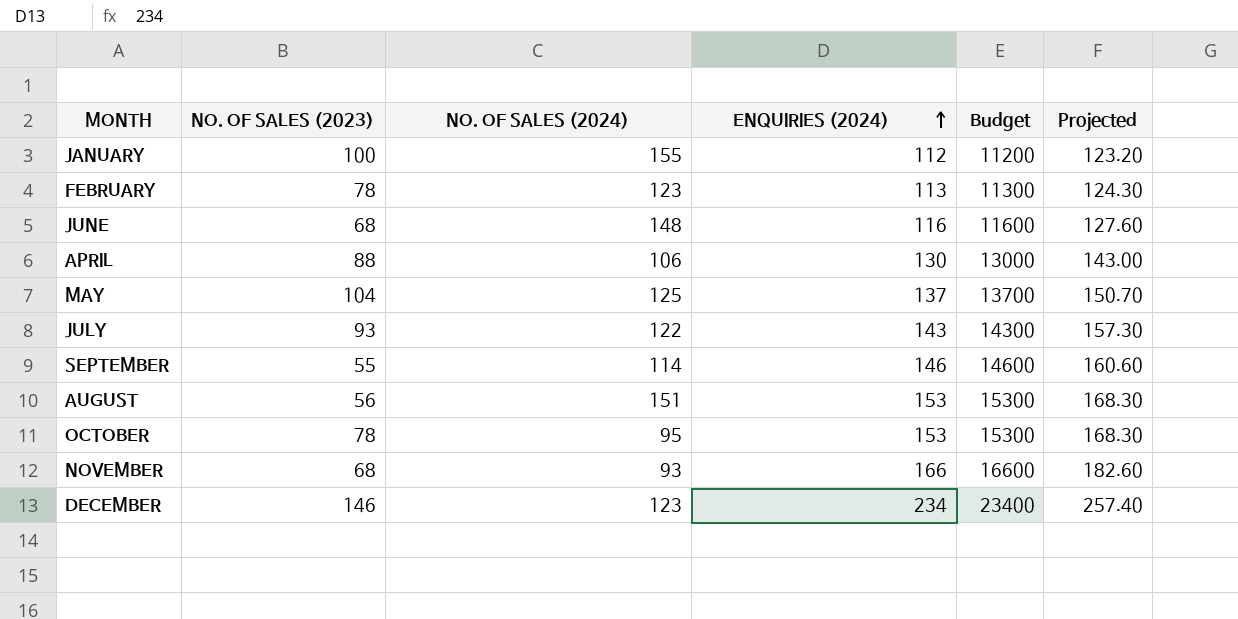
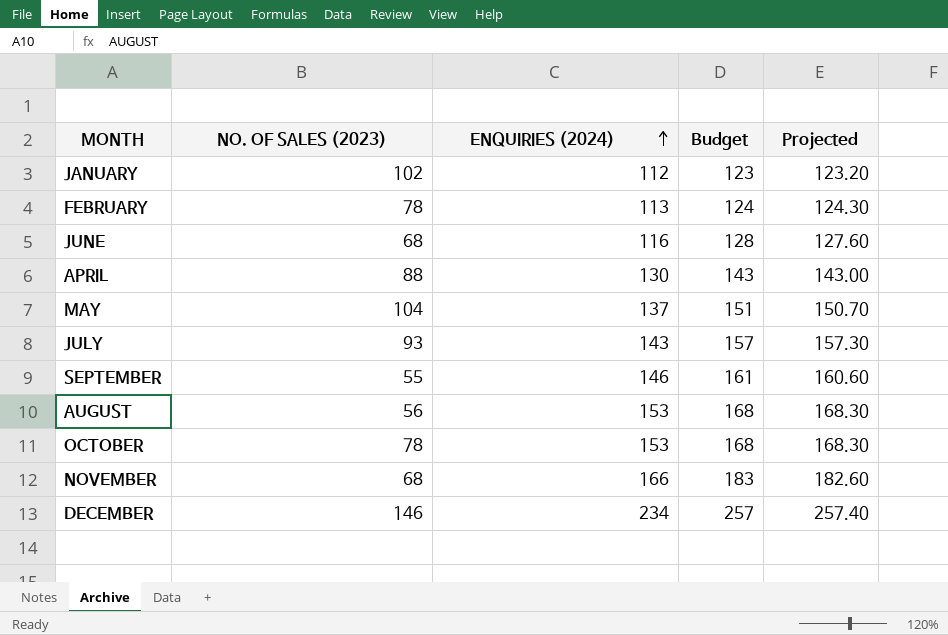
column NO. OF SALES (2024) | position: 3 -> none
column Budget | formula: [ENQUIRIES (2024)] * 100 -> [ENQUIRIES (2024)] * 1.1
JANUARY | NO. OF SALES (2023): 100 -> 102

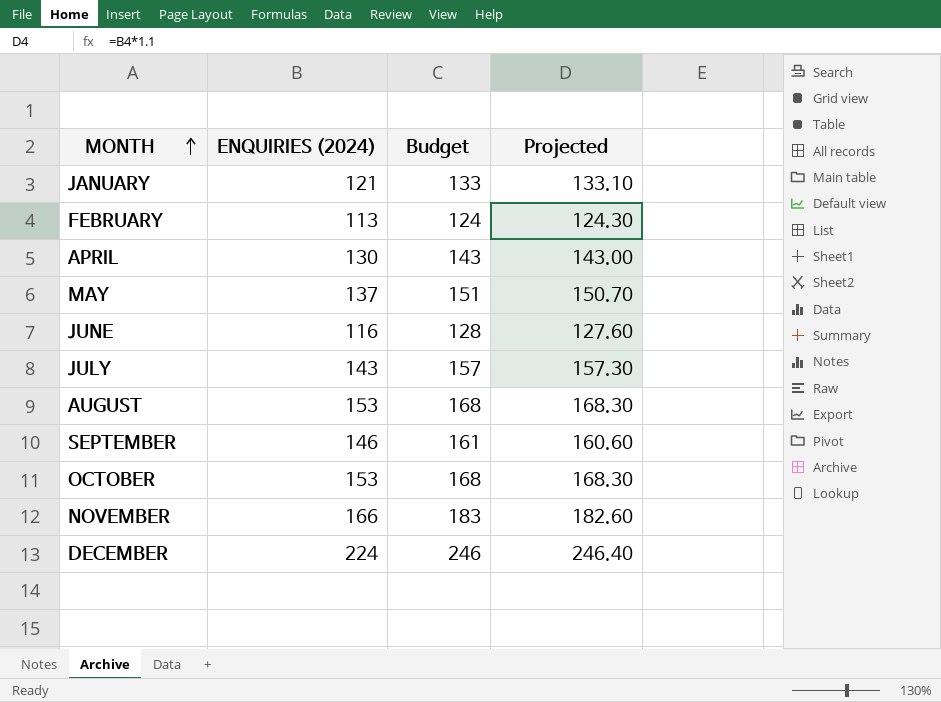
row order: ENQUIRIES (2024) ascending -> MONTH ascending
column NO. OF SALES (2023) | position: 2 -> none
JANUARY | ENQUIRIES (2024): 112 -> 121
JANUARY | Budget: 123 -> 133
JANUARY | Projected: 123.20 -> 133.10
DECEMBER | ENQUIRIES (2024): 234 -> 224
DECEMBER | Budget: 257 -> 246
DECEMBER | Projected: 257.40 -> 246.40

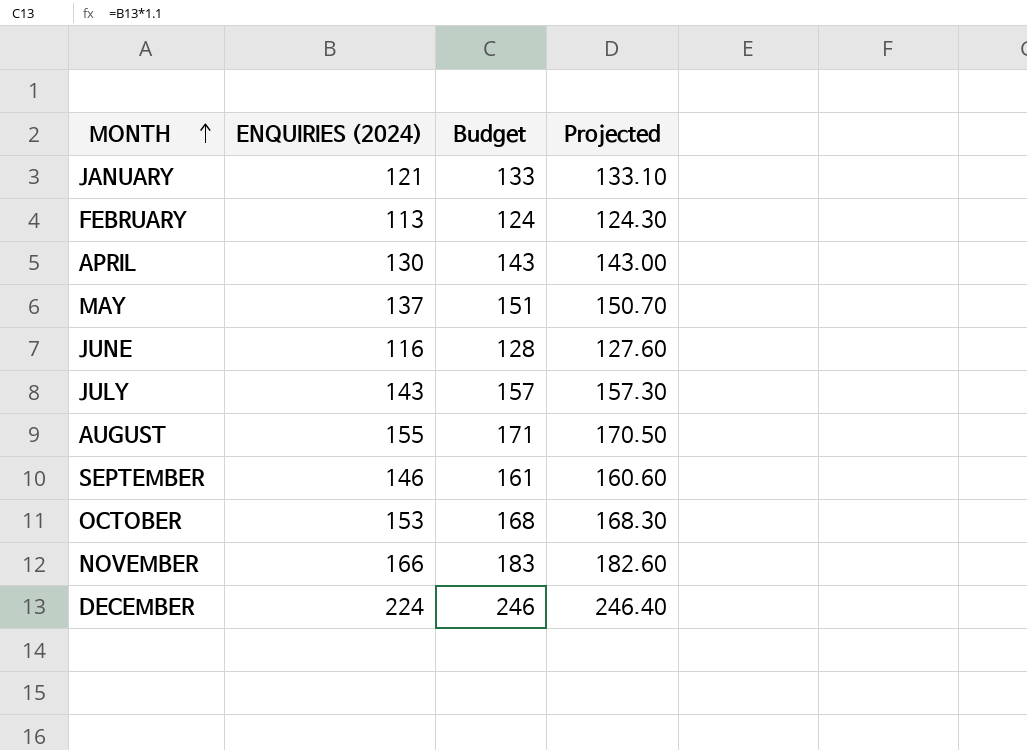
AUGUST | ENQUIRIES (2024): 153 -> 155
AUGUST | Budget: 168 -> 171
AUGUST | Projected: 168.30 -> 170.50

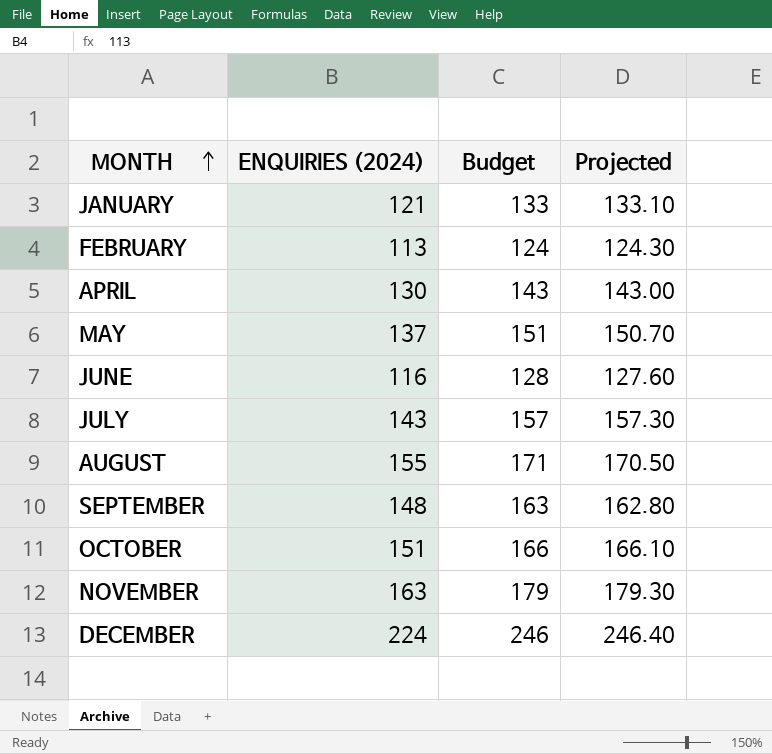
SEPTEMBER | ENQUIRIES (2024): 146 -> 148
SEPTEMBER | Budget: 161 -> 163
SEPTEMBER | Projected: 160.60 -> 162.80
OCTOBER | ENQUIRIES (2024): 153 -> 151
OCTOBER | Budget: 168 -> 166
OCTOBER | Projected: 168.30 -> 166.10
NOVEMBER | ENQUIRIES (2024): 166 -> 163
NOVEMBER | Budget: 183 -> 179
NOVEMBER | Projected: 182.60 -> 179.30

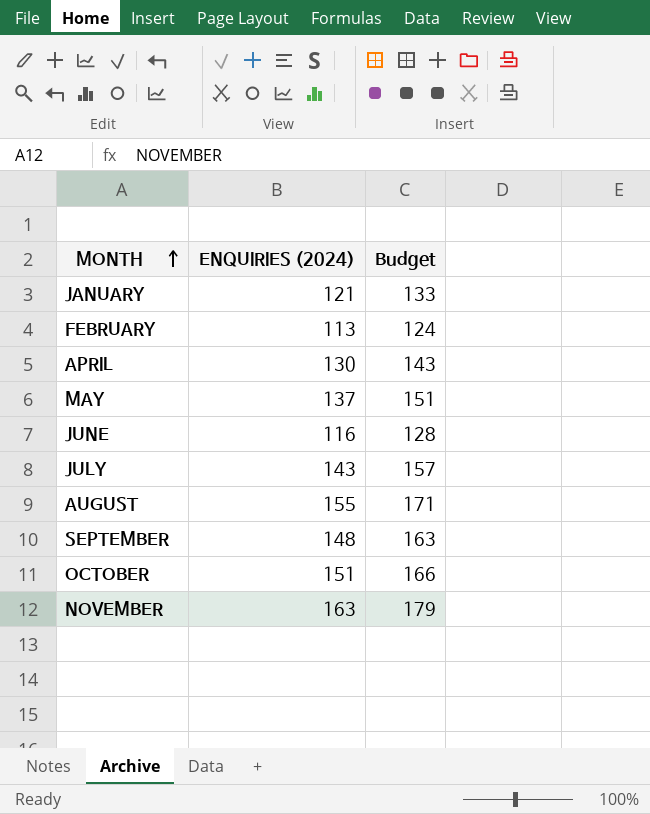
column Projected | formula: [ENQUIRIES (2024)] * 1.1 -> none
row DECEMBER: 224 | 246 | 246.40 -> none

